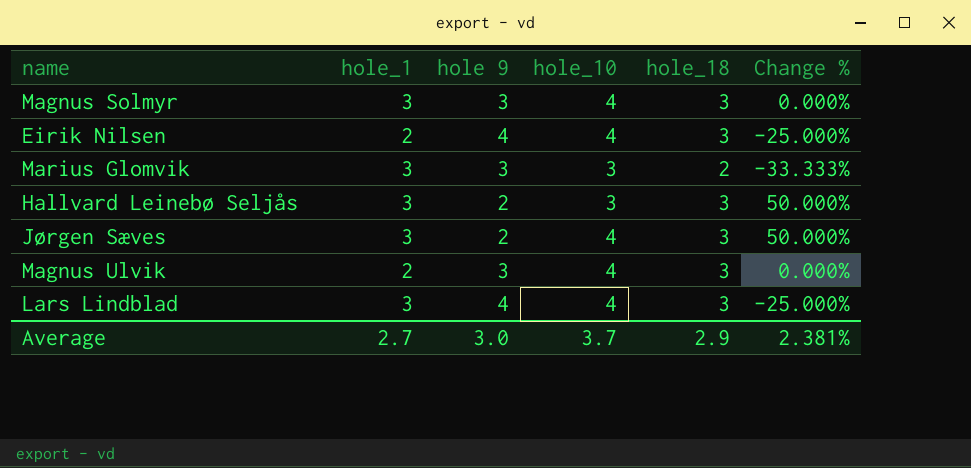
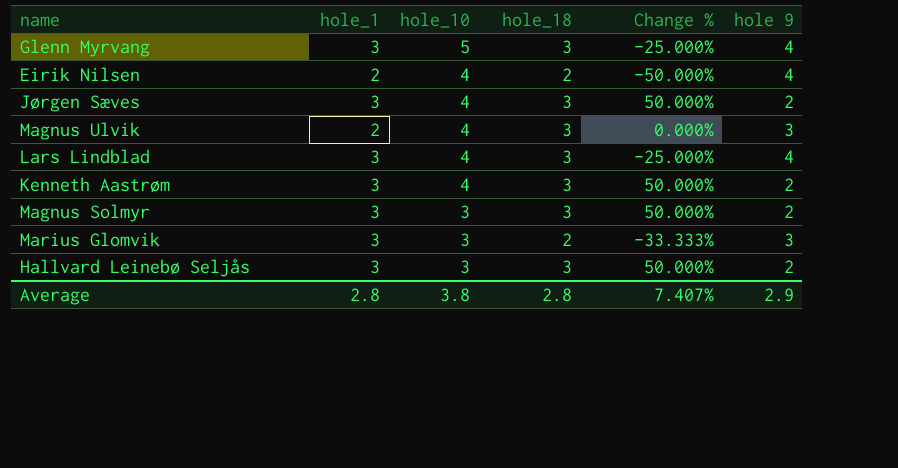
row order: none -> hole_10 descending
column hole 9 | position: 3 -> 6
row Glenn Myrvang: none -> 3 | 5 | 3 | -25.000% | 4
Eirik Nilsen | hole_18: 3 -> 2
Eirik Nilsen | Change %: -25.000% -> -50.000%
row Kenneth Aastrøm: none -> 3 | 4 | 3 | 50.000% | 2
Magnus Solmyr | hole_10: 4 -> 3
Magnus Solmyr | Change %: 0.000% -> 50.000%
Magnus Solmyr | hole 9: 3 -> 2
Average | hole_1: 2.7 -> 2.8
Average | hole_10: 3.7 -> 3.8
Average | hole_18: 2.9 -> 2.8
Average | Change %: 2.381% -> 7.407%
Average | hole 9: 3.0 -> 2.9

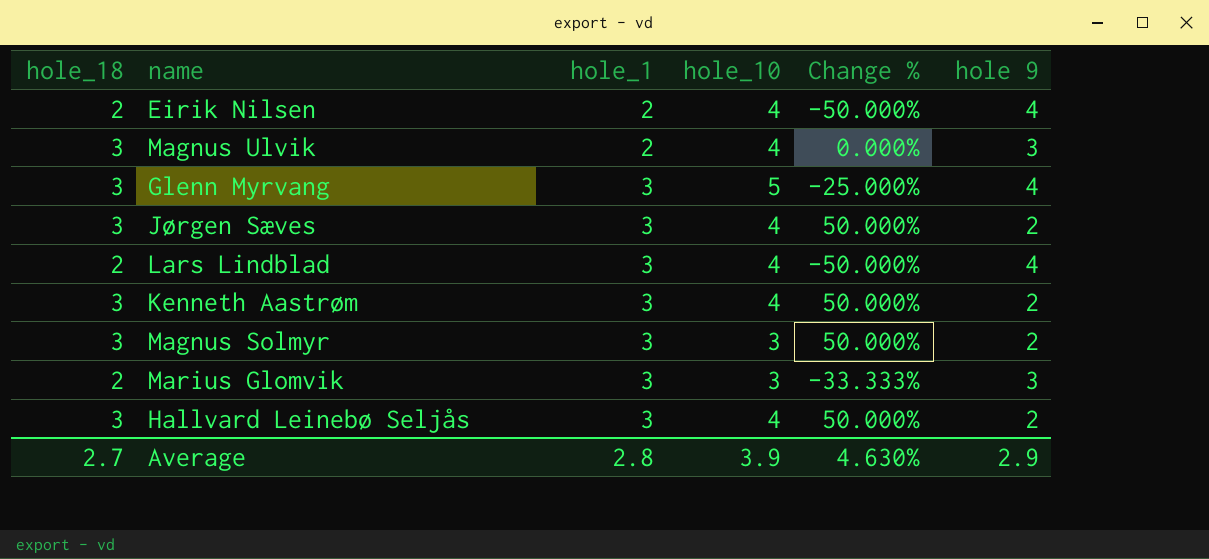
row order: hole_10 descending -> hole_1 ascending
column hole_18 | position: 4 -> 1
Lars Lindblad | hole_18: 3 -> 2
Lars Lindblad | Change %: -25.000% -> -50.000%
Hallvard Leinebø Seljås | hole_10: 3 -> 4
Average | hole_18: 2.8 -> 2.7
Average | hole_10: 3.8 -> 3.9
Average | Change %: 7.407% -> 4.630%

